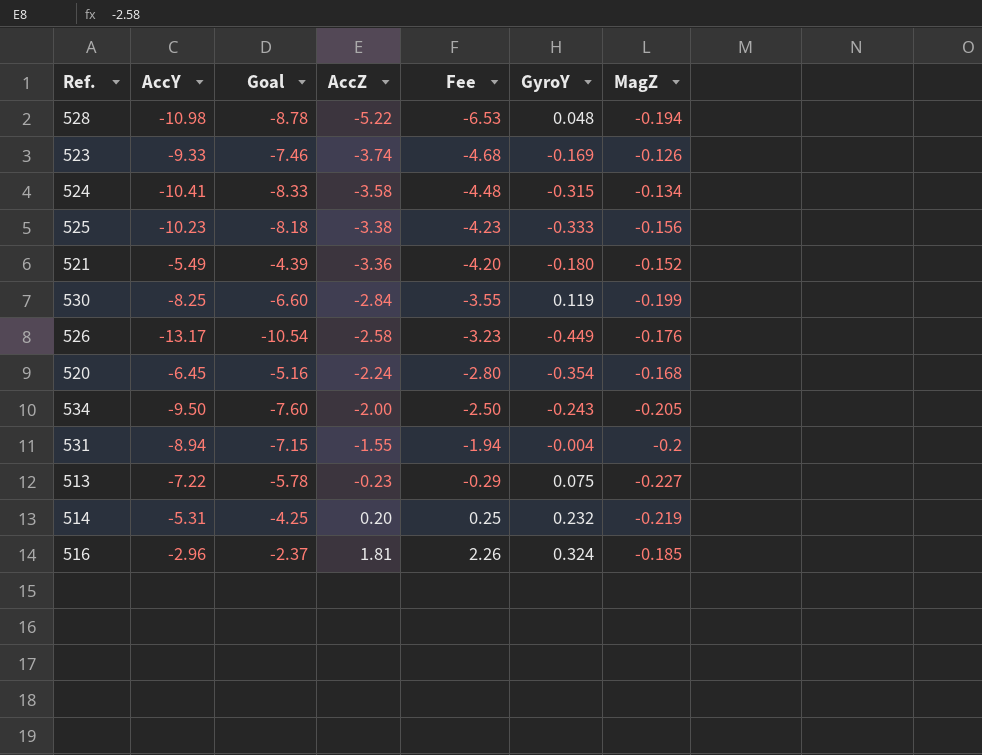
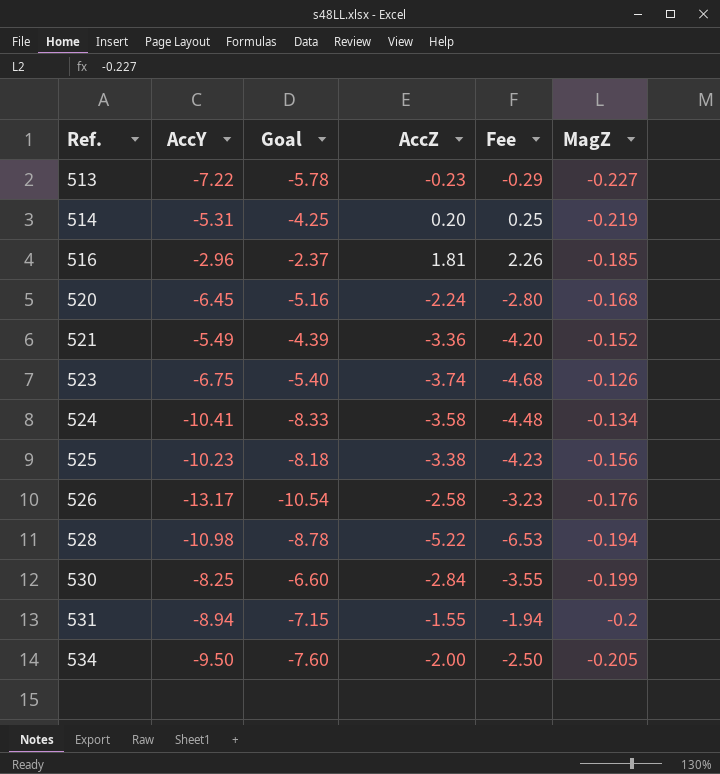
row order: AccZ ascending -> Ref. ascending
column GyroY | position: 6 -> none
523 | AccY: -9.33 -> -6.75
523 | Goal: -7.46 -> -5.40

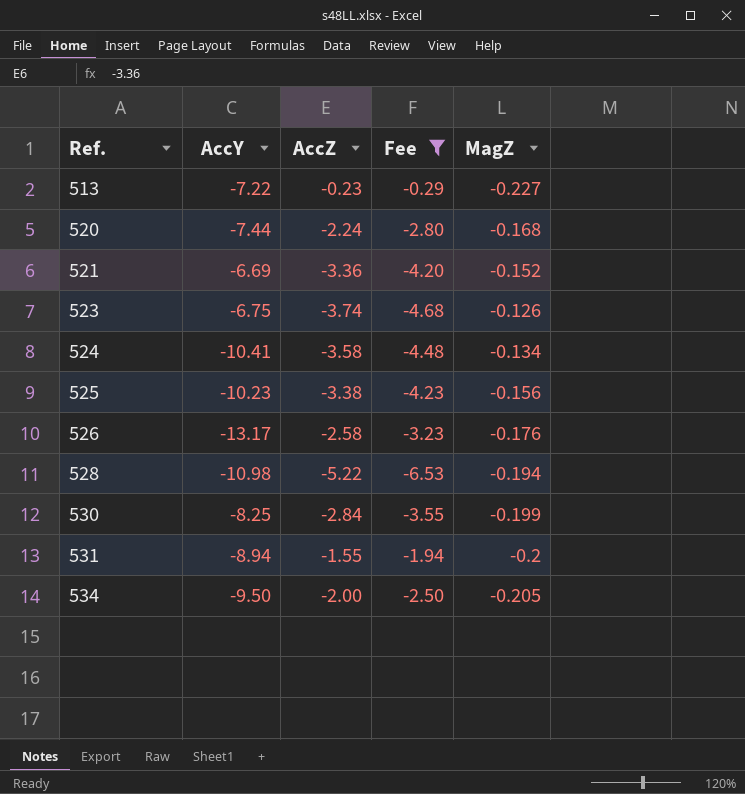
filter: none -> Fee <= -0.29
column Goal | formula: [AccY] * 0.8 -> none
520 | AccY: -6.45 -> -7.44
521 | AccY: -5.49 -> -6.69

